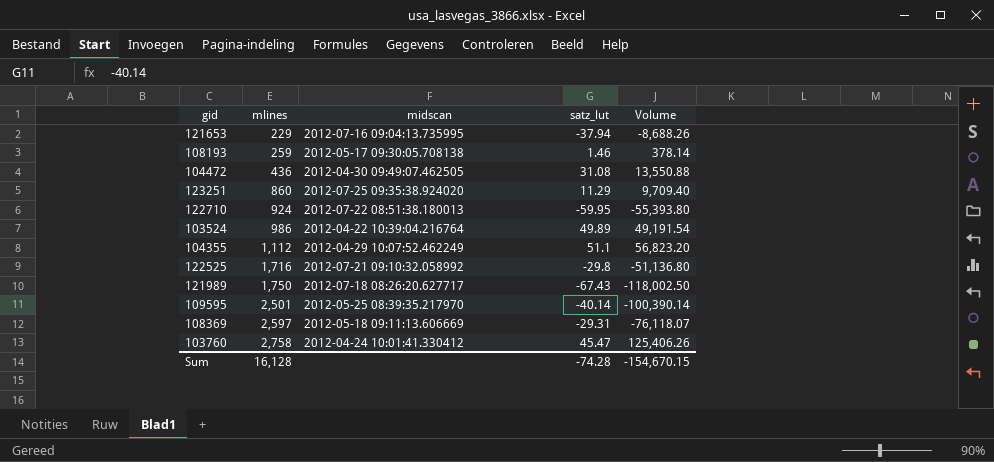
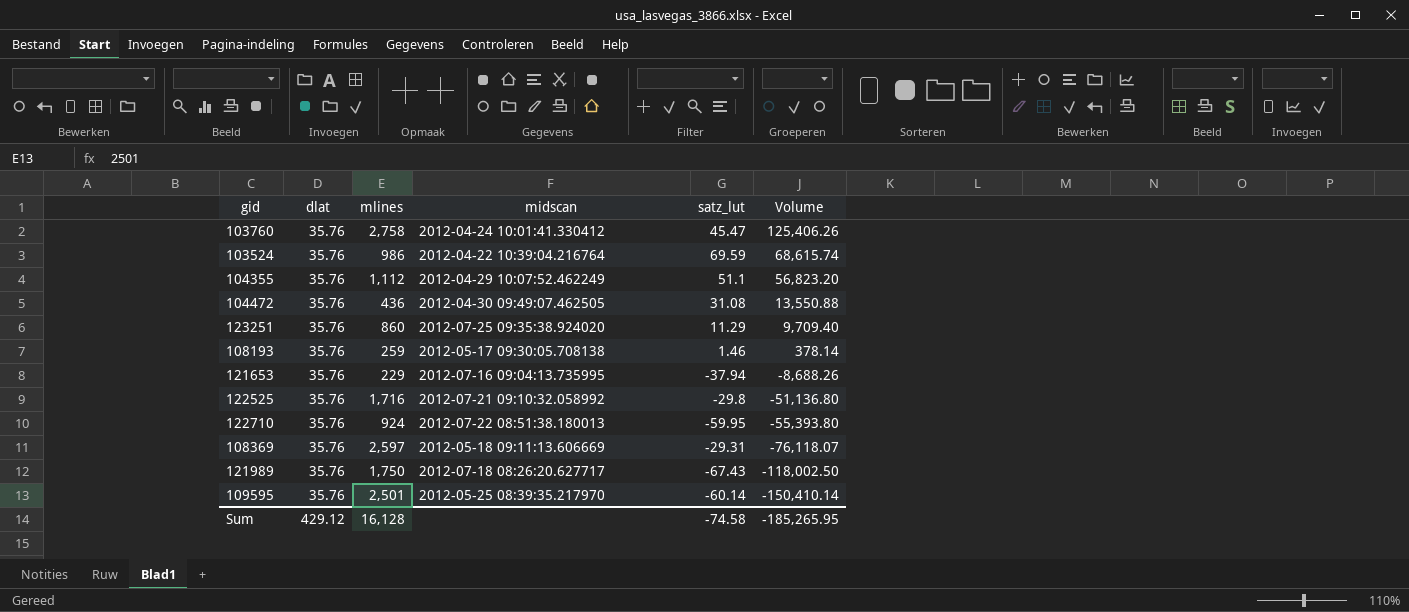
row order: mlines ascending -> Volume descending
column dlat | position: none -> 2
103524 | satz_lut: 49.89 -> 69.59
103524 | Volume: 49,191.54 -> 68,615.74
109595 | satz_lut: -40.14 -> -60.14
109595 | Volume: -100,390.14 -> -150,410.14
Sum | satz_lut: -74.28 -> -74.58
Sum | Volume: -154,670.15 -> -185,265.95

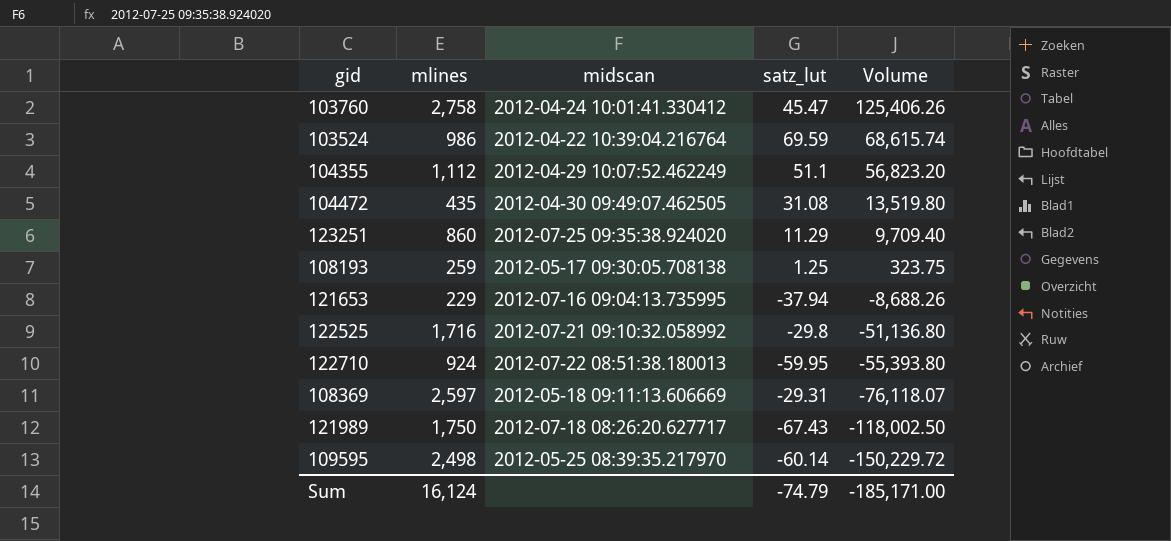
column dlat | position: 2 -> none
104472 | mlines: 436 -> 435
104472 | Volume: 13,550.88 -> 13,519.80
108193 | satz_lut: 1.46 -> 1.25
108193 | Volume: 378.14 -> 323.75
109595 | mlines: 2,501 -> 2,498
109595 | Volume: -150,410.14 -> -150,229.72
Sum | mlines: 16,128 -> 16,124
Sum | satz_lut: -74.58 -> -74.79
Sum | Volume: -185,265.95 -> -185,171.00

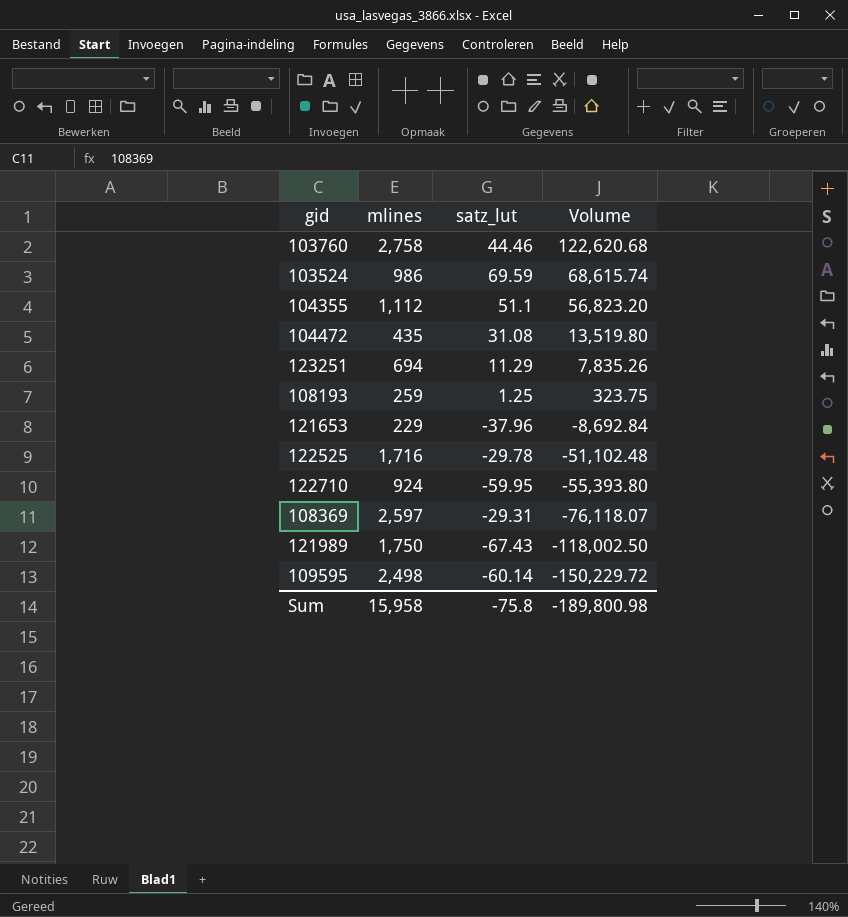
column midscan | position: 3 -> none
103760 | satz_lut: 45.47 -> 44.46
103760 | Volume: 125,406.26 -> 122,620.68
123251 | mlines: 860 -> 694
123251 | Volume: 9,709.40 -> 7,835.26
121653 | satz_lut: -37.94 -> -37.96
121653 | Volume: -8,688.26 -> -8,692.84
122525 | satz_lut: -29.8 -> -29.78
122525 | Volume: -51,136.80 -> -51,102.48
Sum | mlines: 16,124 -> 15,958
Sum | satz_lut: -74.79 -> -75.8
Sum | Volume: -185,171.00 -> -189,800.98

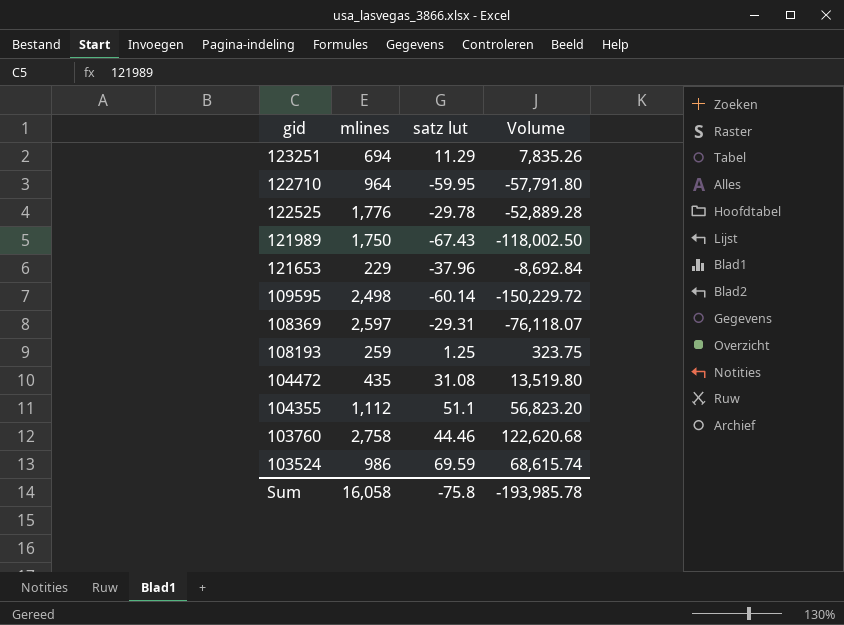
row order: Volume descending -> gid descending
column name: satz_lut -> satz lut
122710 | mlines: 924 -> 964
122710 | Volume: -55,393.80 -> -57,791.80
122525 | mlines: 1,716 -> 1,776
122525 | Volume: -51,102.48 -> -52,889.28
Sum | mlines: 15,958 -> 16,058
Sum | Volume: -189,800.98 -> -193,985.78

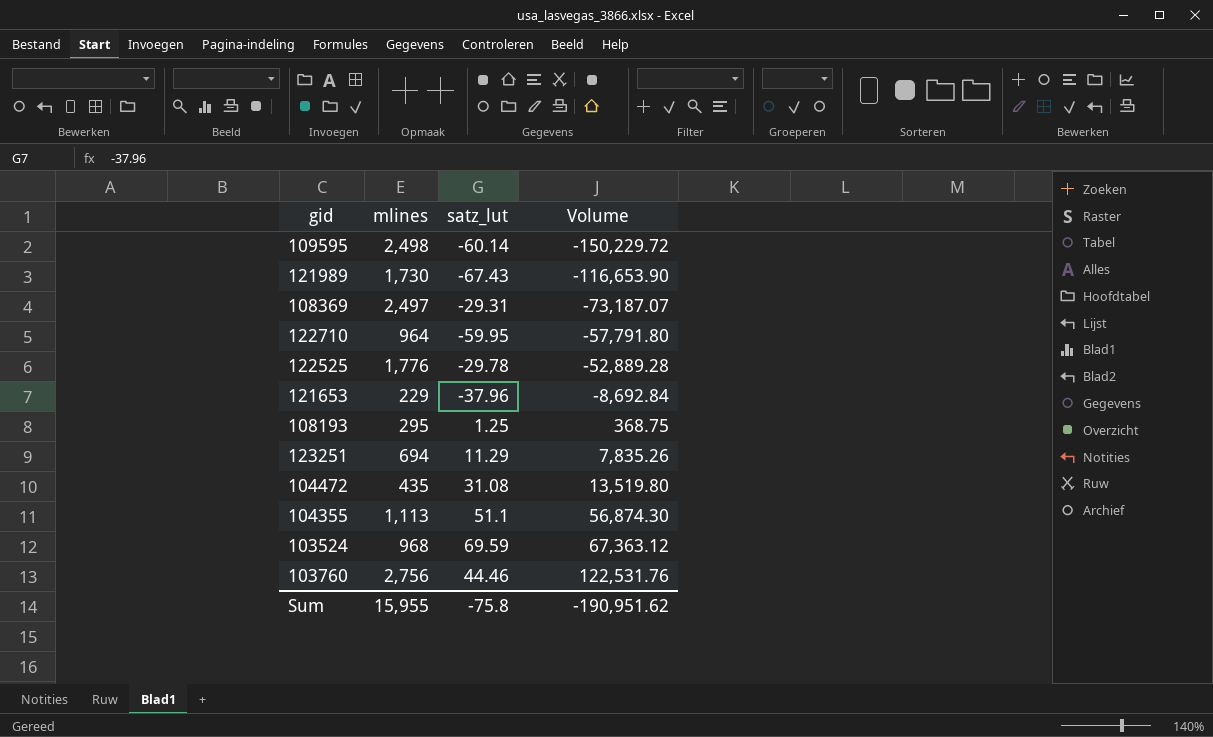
row order: gid descending -> Volume ascending
column name: satz lut -> satz_lut
121989 | mlines: 1,750 -> 1,730
121989 | Volume: -118,002.50 -> -116,653.90
108369 | mlines: 2,597 -> 2,497
108369 | Volume: -76,118.07 -> -73,187.07
108193 | mlines: 259 -> 295
108193 | Volume: 323.75 -> 368.75
104355 | mlines: 1,112 -> 1,113
104355 | Volume: 56,823.20 -> 56,874.30
103524 | mlines: 986 -> 968
103524 | Volume: 68,615.74 -> 67,363.12
103760 | mlines: 2,758 -> 2,756
103760 | Volume: 122,620.68 -> 122,531.76
Sum | mlines: 16,058 -> 15,955
Sum | Volume: -193,985.78 -> -190,951.62

